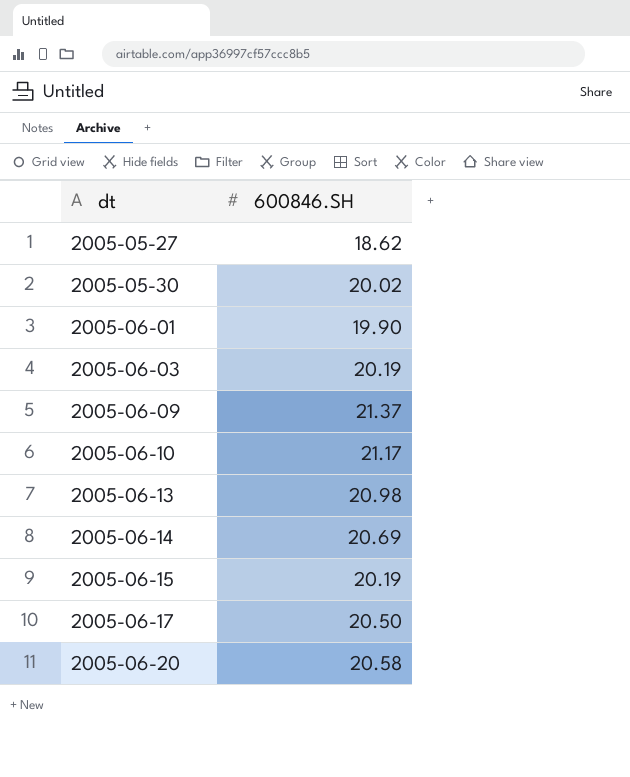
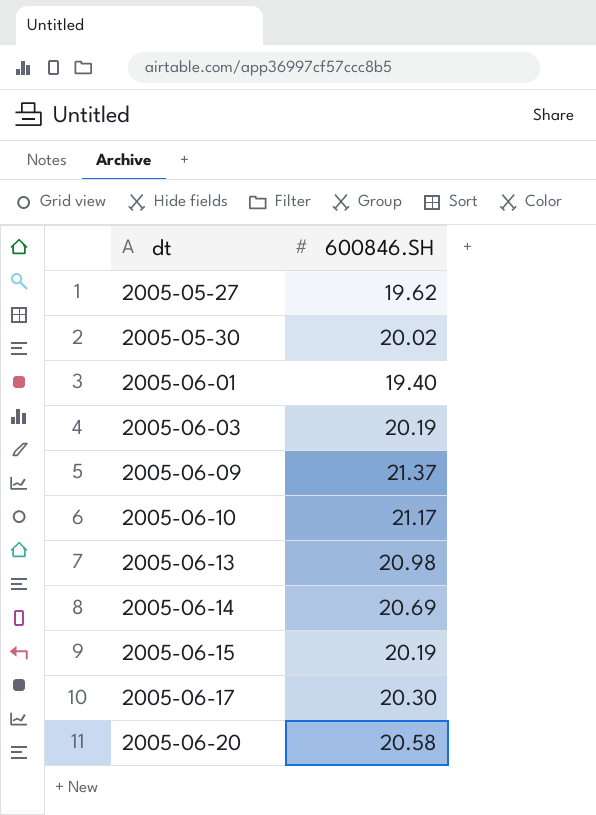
2005-05-27 | 600846.SH: 18.62 -> 19.62
2005-06-01 | 600846.SH: 19.90 -> 19.40
2005-06-17 | 600846.SH: 20.50 -> 20.30

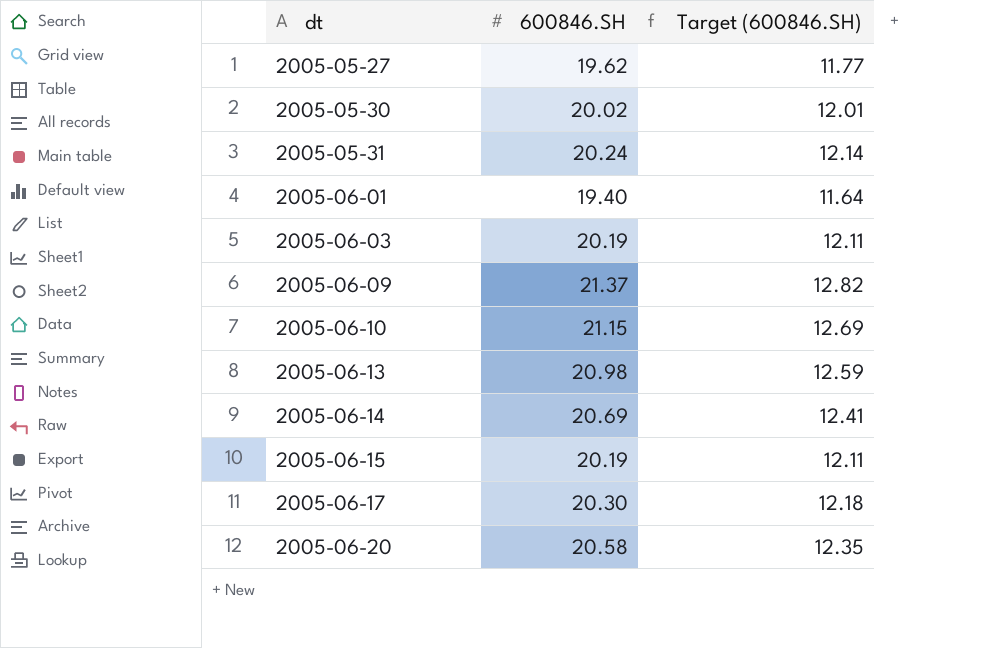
column Target (600846.SH) | formula: none -> [600846.SH] * 0.6
row 2005-05-31: none -> 20.24 | 12.14
2005-06-10 | 600846.SH: 21.17 -> 21.15

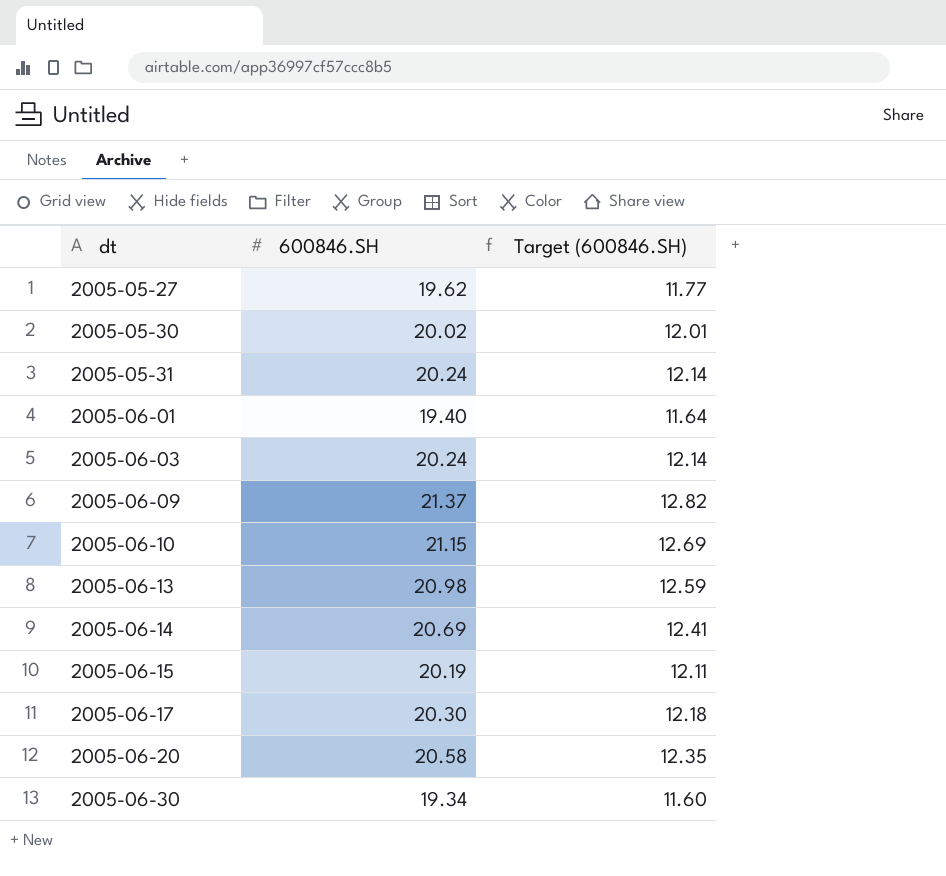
2005-06-03 | 600846.SH: 20.19 -> 20.24
2005-06-03 | Target (600846.SH): 12.11 -> 12.14
row 2005-06-30: none -> 19.34 | 11.60

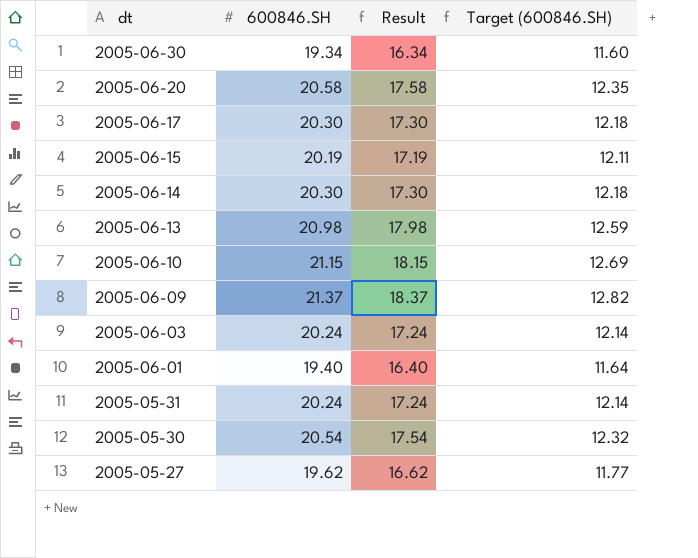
row order: dt ascending -> dt descending
column Result | formula: none -> [600846.SH] - 3
2005-06-14 | 600846.SH: 20.69 -> 20.30
2005-06-14 | Target (600846.SH): 12.41 -> 12.18
2005-05-30 | 600846.SH: 20.02 -> 20.54
2005-05-30 | Target (600846.SH): 12.01 -> 12.32

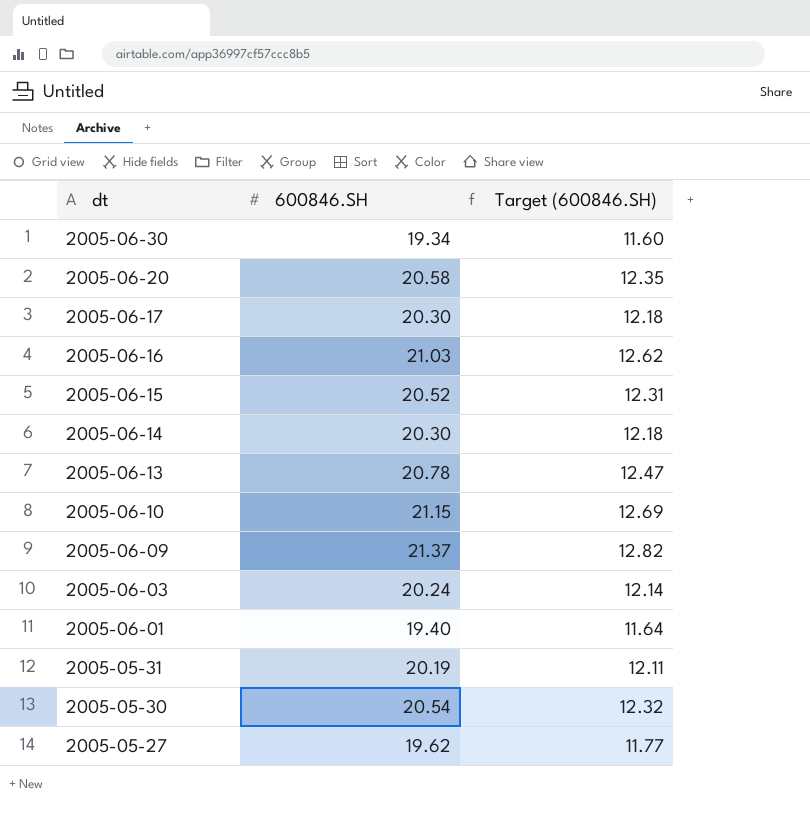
column Result | formula: [600846.SH] - 3 -> none
row 2005-06-16: none -> 21.03 | 12.62
2005-06-15 | 600846.SH: 20.19 -> 20.52
2005-06-15 | Target (600846.SH): 12.11 -> 12.31
2005-06-13 | 600846.SH: 20.98 -> 20.78
2005-06-13 | Target (600846.SH): 12.59 -> 12.47
2005-05-31 | 600846.SH: 20.24 -> 20.19
2005-05-31 | Target (600846.SH): 12.14 -> 12.11

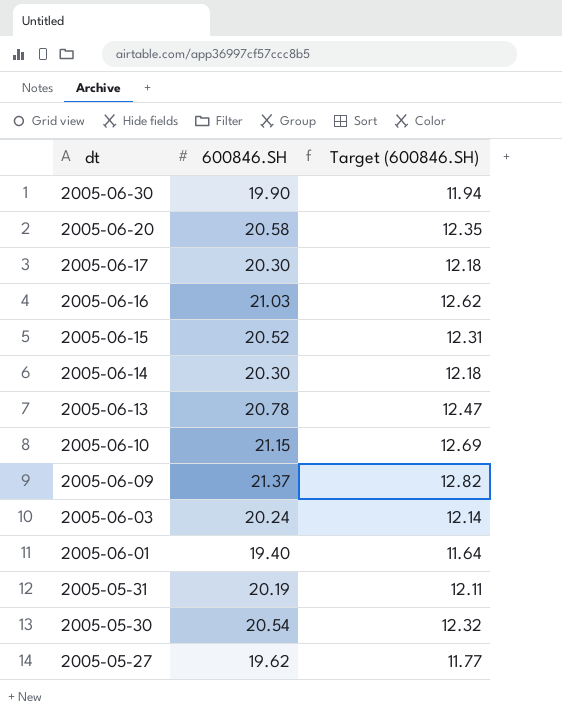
2005-06-30 | 600846.SH: 19.34 -> 19.90
2005-06-30 | Target (600846.SH): 11.60 -> 11.94

